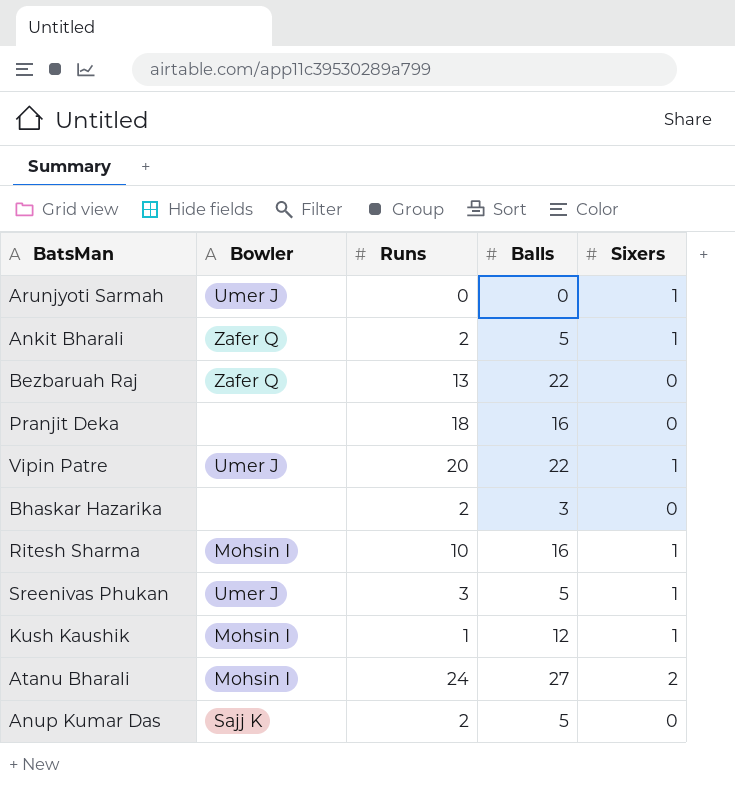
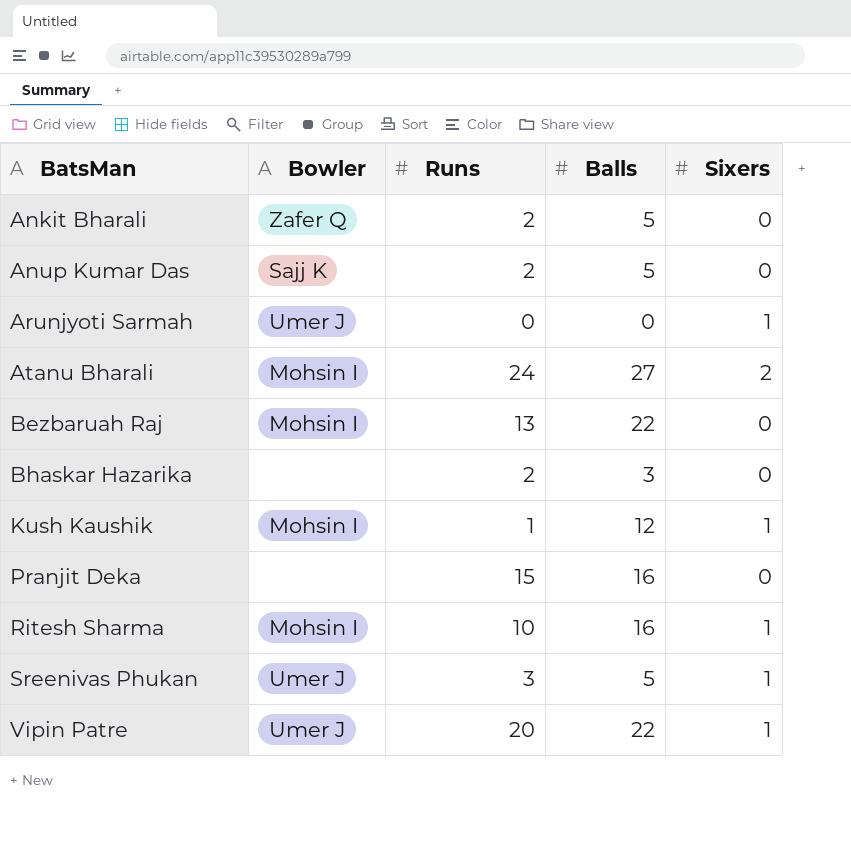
row order: none -> BatsMan ascending
Ankit Bharali | Sixers: 1 -> 0
Bezbaruah Raj | Bowler: Zafer Q -> Mohsin I
Pranjit Deka | Runs: 18 -> 15

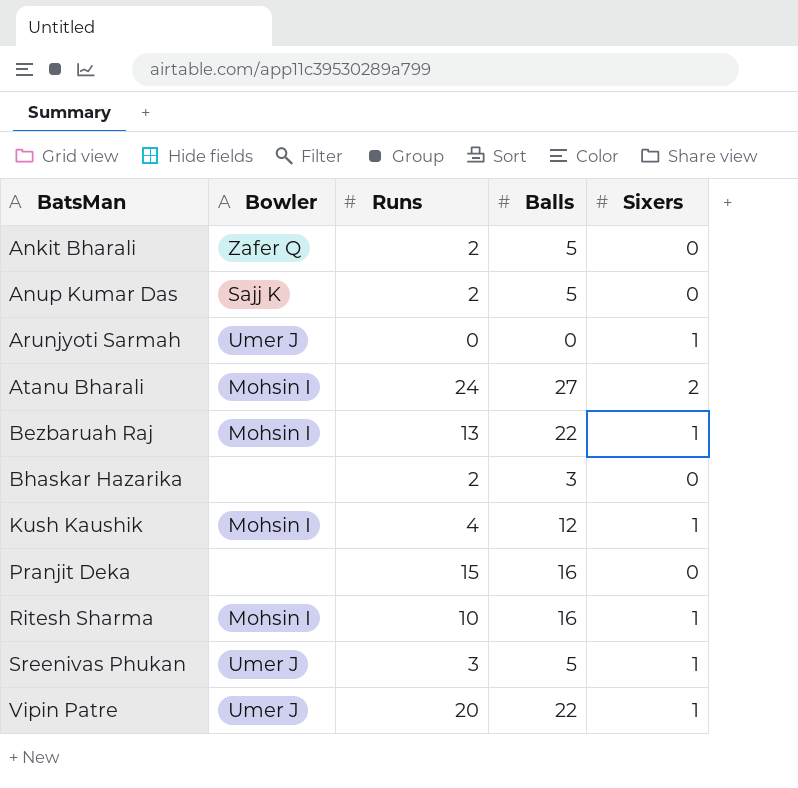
Bezbaruah Raj | Sixers: 0 -> 1
Kush Kaushik | Runs: 1 -> 4

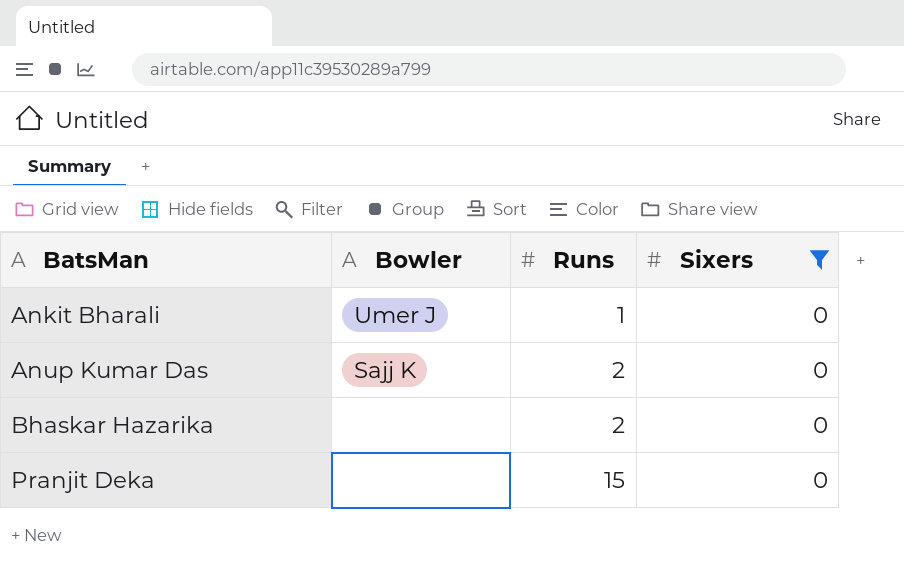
filter: none -> Sixers = 0
column Balls | position: 4 -> none
Ankit Bharali | Bowler: Zafer Q -> Umer J
Ankit Bharali | Runs: 2 -> 1

